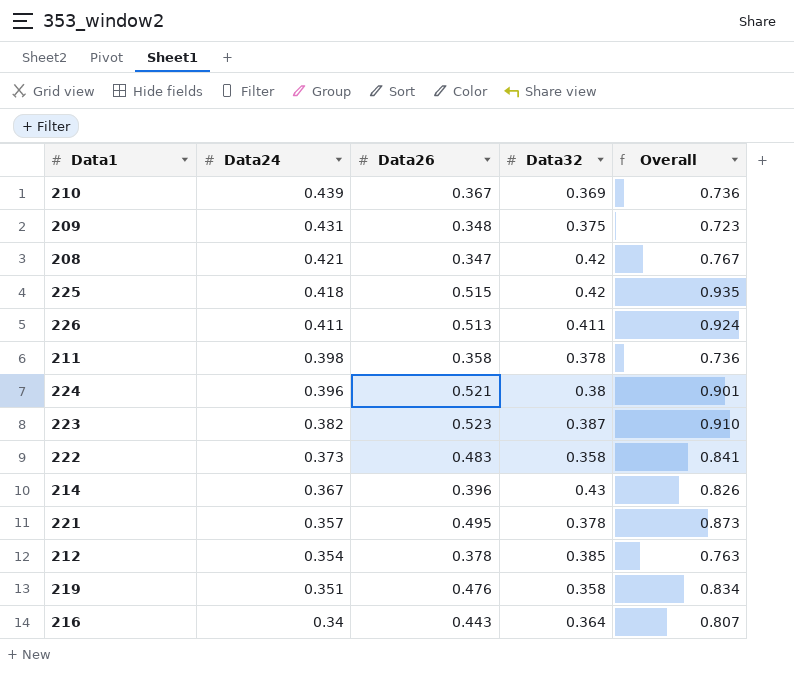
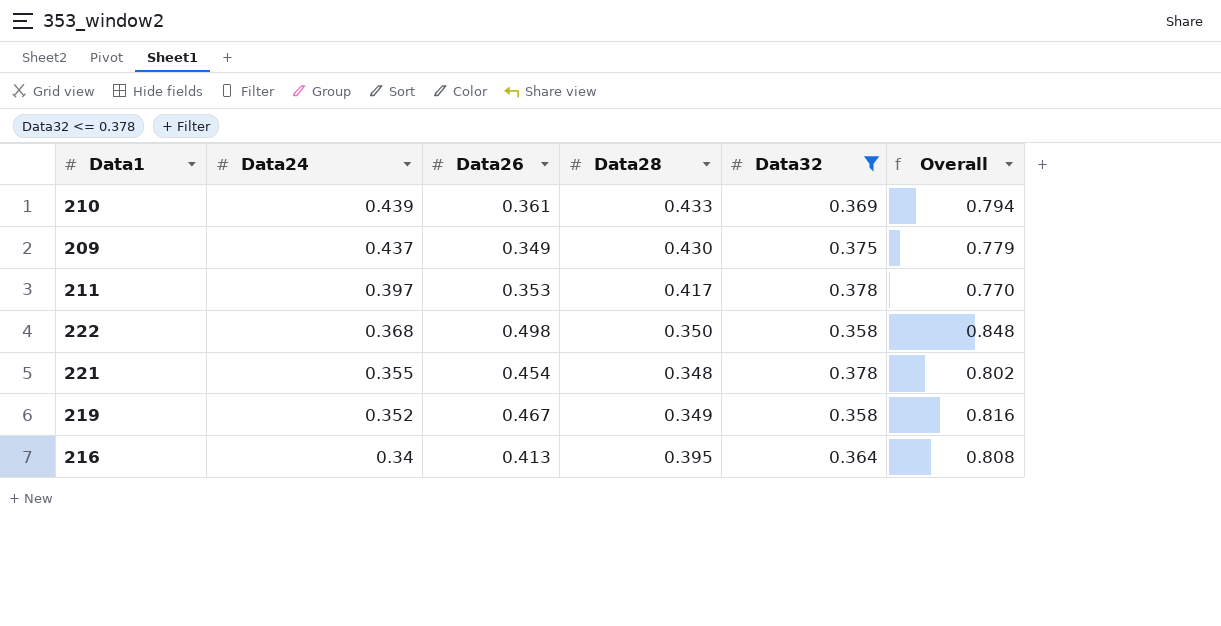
filter: none -> Data32 <= 0.378
column Data28 | position: none -> 4
column Overall | formula: [Data26] + [Data32] -> [Data26] + [Data28]
210 | Data26: 0.367 -> 0.361
209 | Data24: 0.431 -> 0.437
209 | Data26: 0.348 -> 0.349
211 | Data24: 0.398 -> 0.397
211 | Data26: 0.358 -> 0.353
222 | Data24: 0.373 -> 0.368
222 | Data26: 0.483 -> 0.498
221 | Data24: 0.357 -> 0.355
221 | Data26: 0.495 -> 0.454
219 | Data24: 0.351 -> 0.352
219 | Data26: 0.476 -> 0.467
216 | Data26: 0.443 -> 0.413

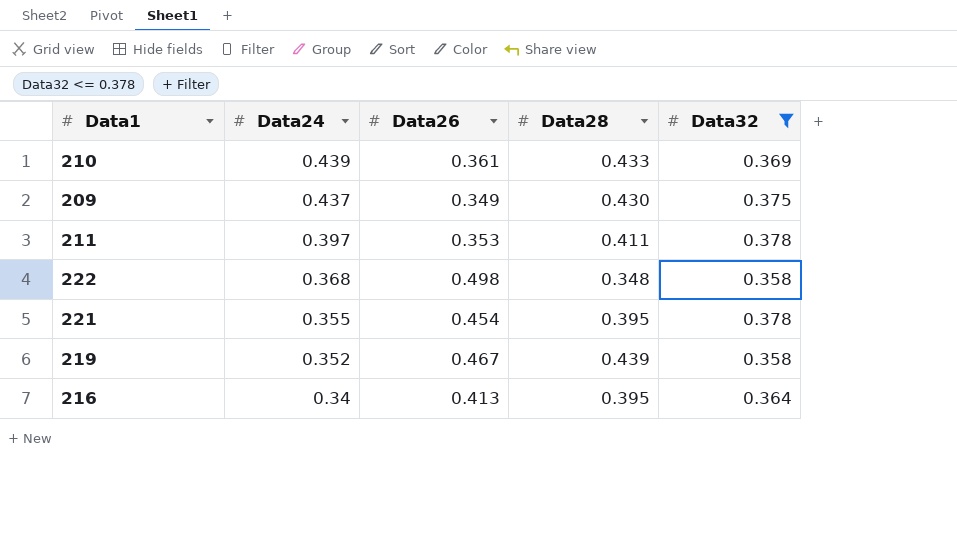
column Overall | formula: [Data26] + [Data28] -> none
211 | Data28: 0.417 -> 0.411
222 | Data28: 0.350 -> 0.348
221 | Data28: 0.348 -> 0.395
219 | Data28: 0.349 -> 0.439

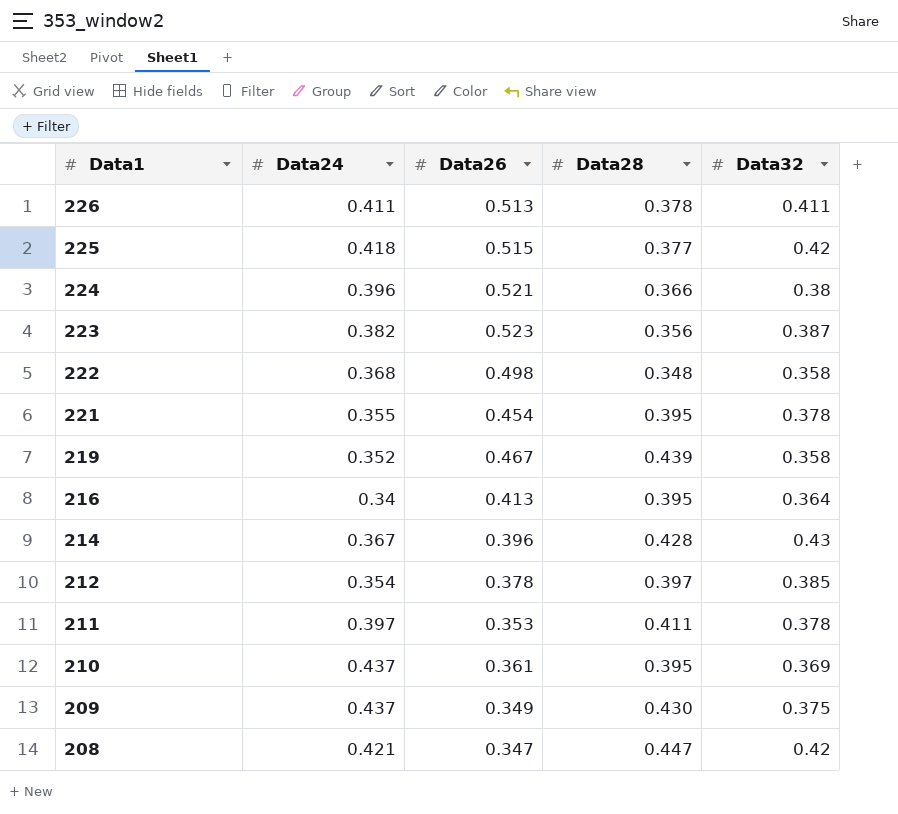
filter: Data32 <= 0.378 -> none
row order: Data24 descending -> Data1 descending
210 | Data24: 0.439 -> 0.437
210 | Data28: 0.433 -> 0.395

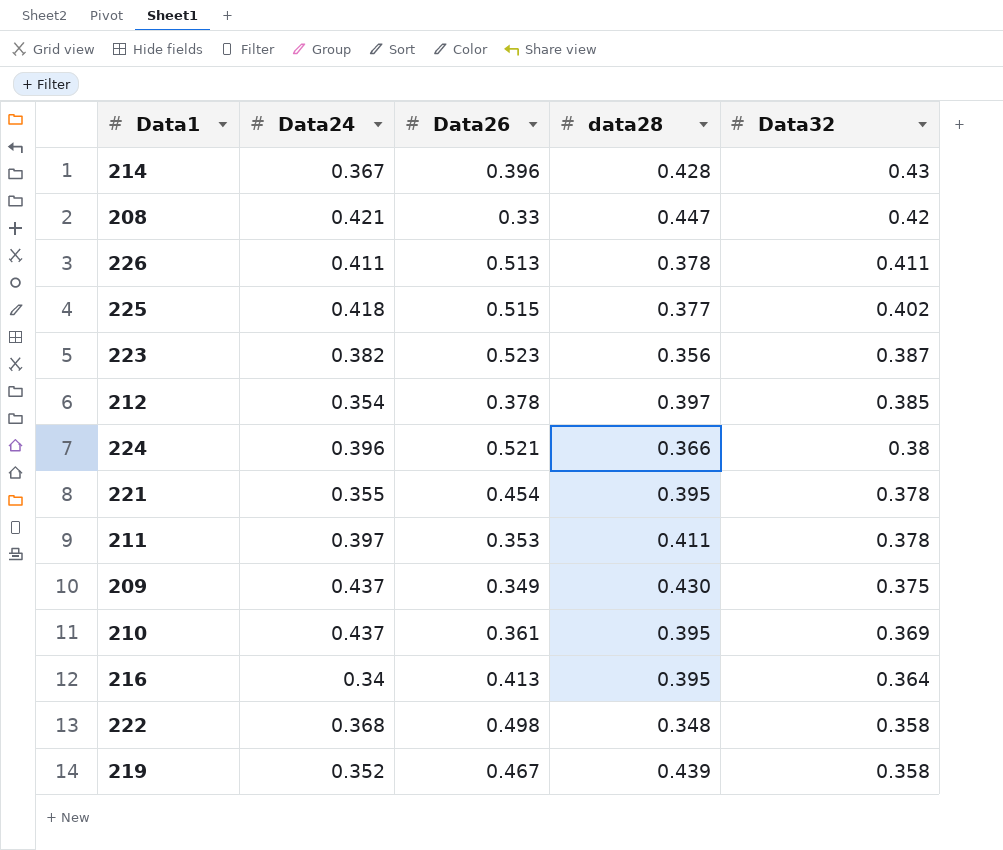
row order: Data1 descending -> Data32 descending
column name: Data28 -> data28
208 | Data26: 0.347 -> 0.33
225 | Data32: 0.42 -> 0.402

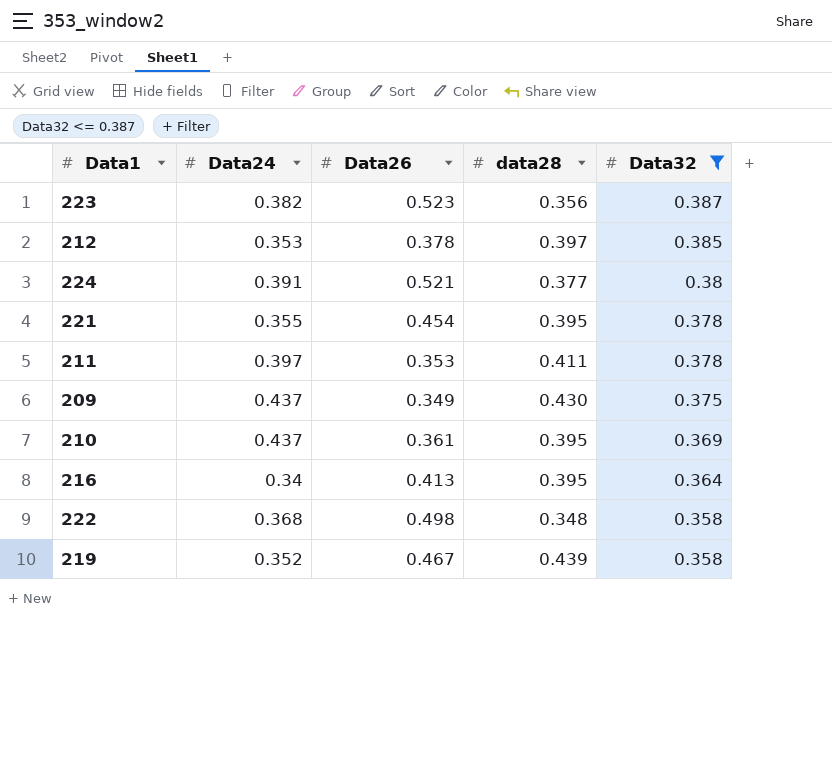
filter: none -> Data32 <= 0.387
212 | Data24: 0.354 -> 0.353
224 | Data24: 0.396 -> 0.391
224 | data28: 0.366 -> 0.377

